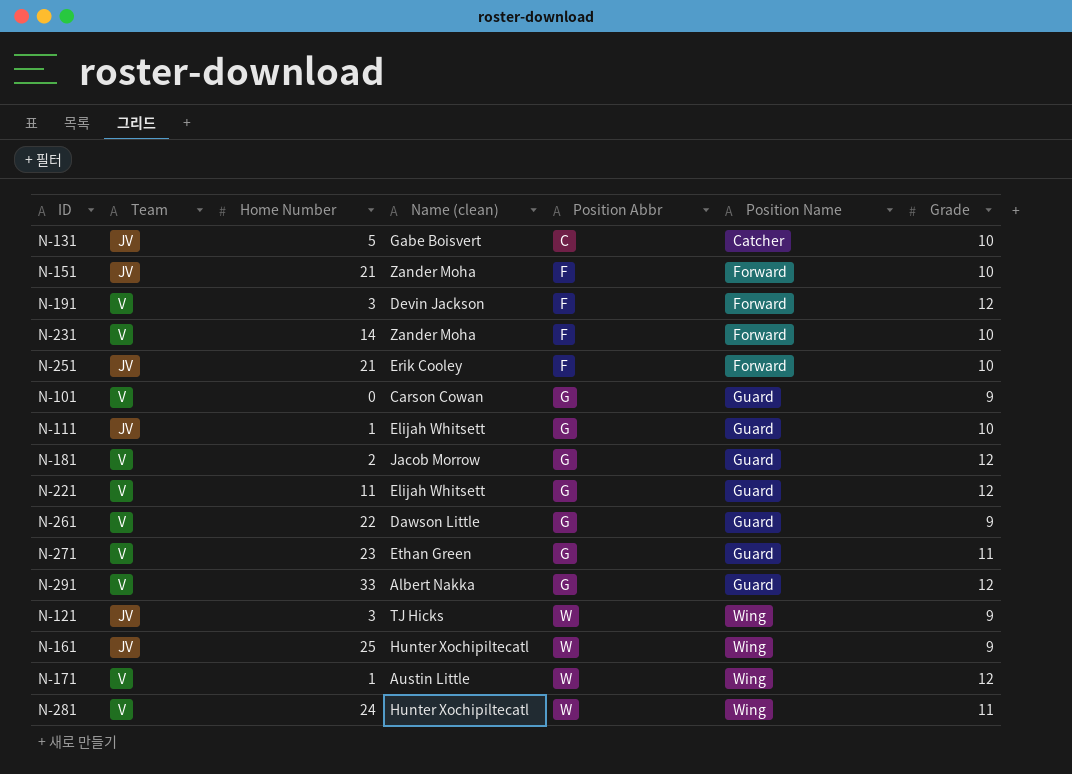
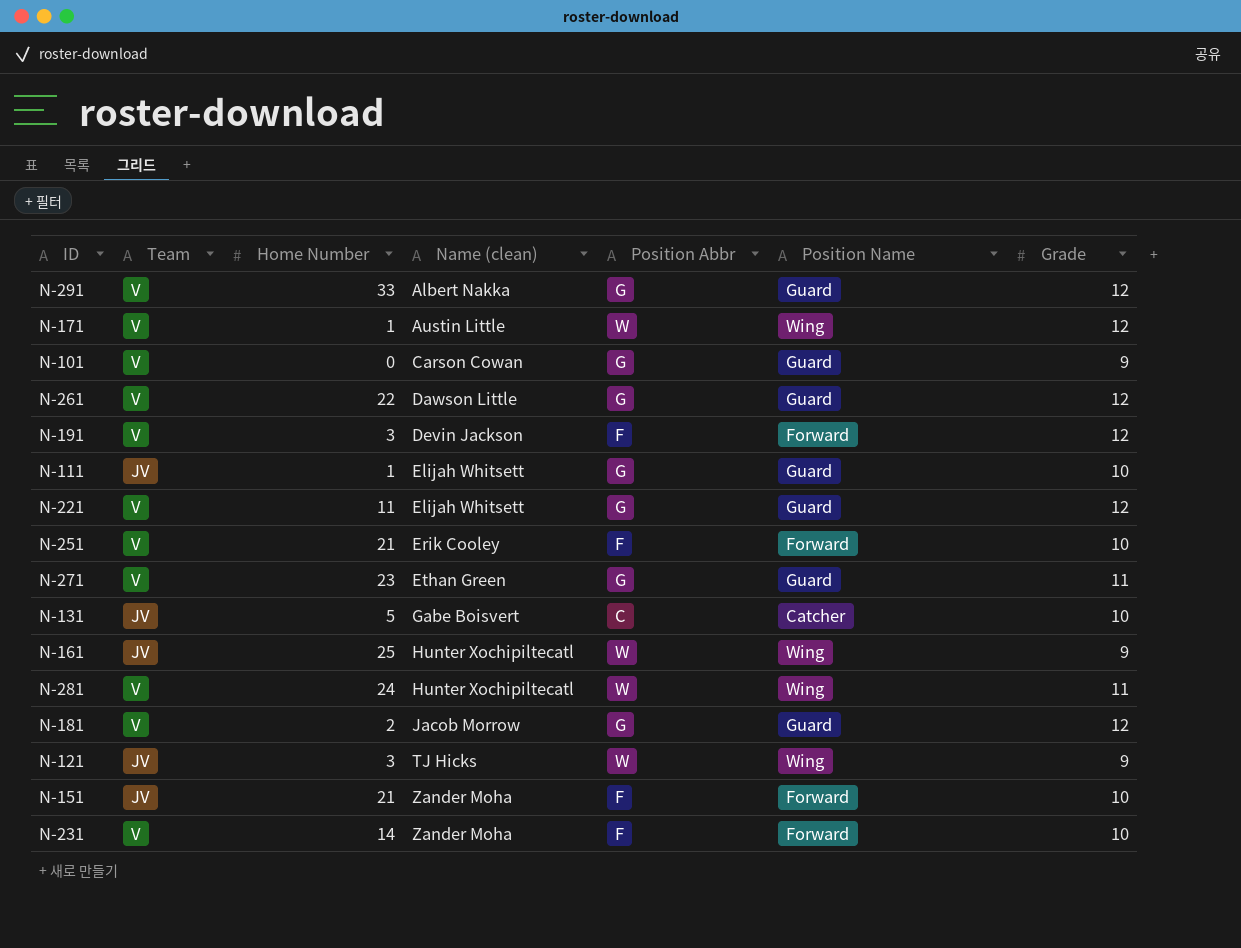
row order: Position Abbr ascending -> Name (clean) ascending
N-261 | Grade: 9 -> 12
N-251 | Team: JV -> V

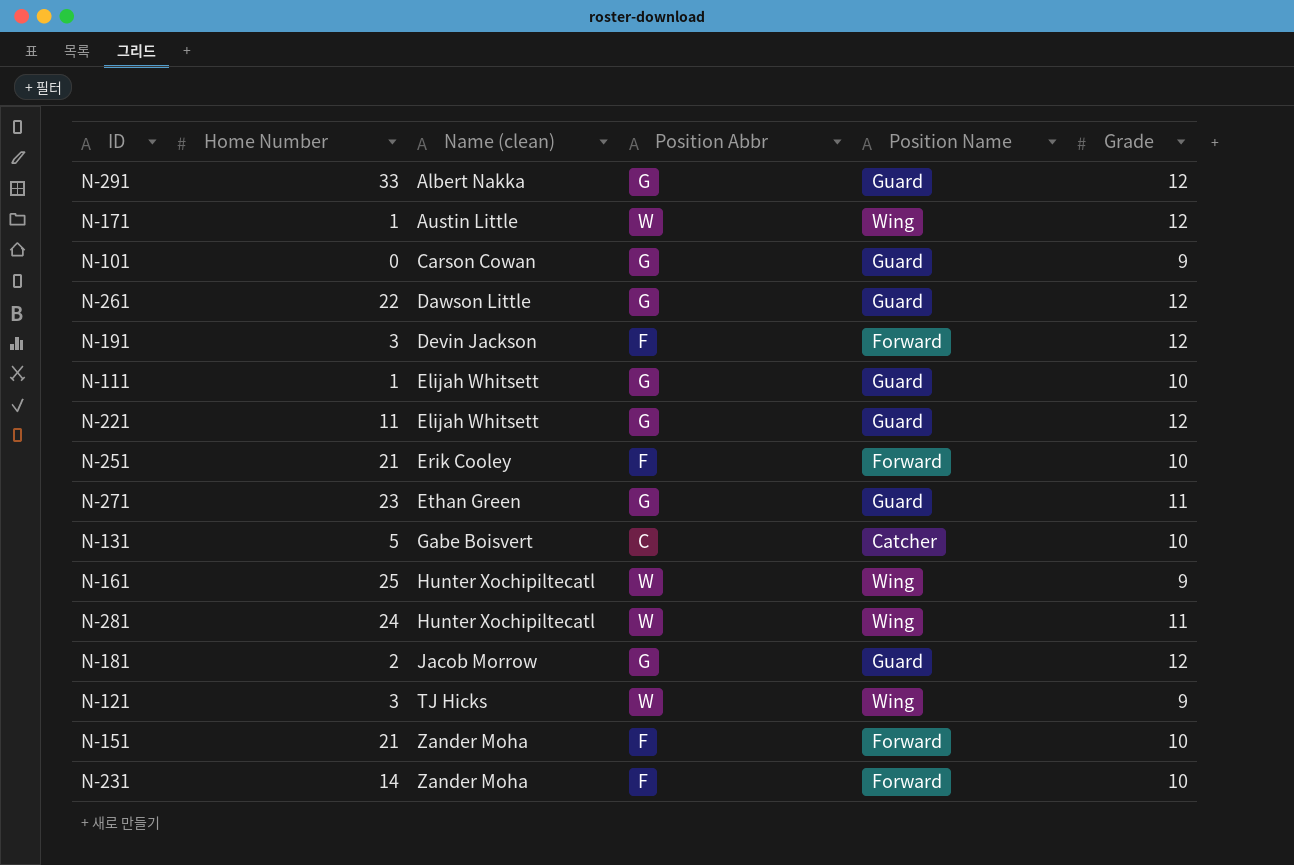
column Team | position: 2 -> none

